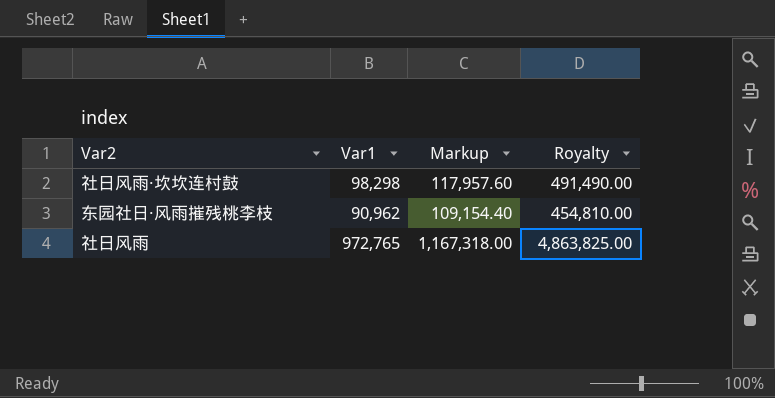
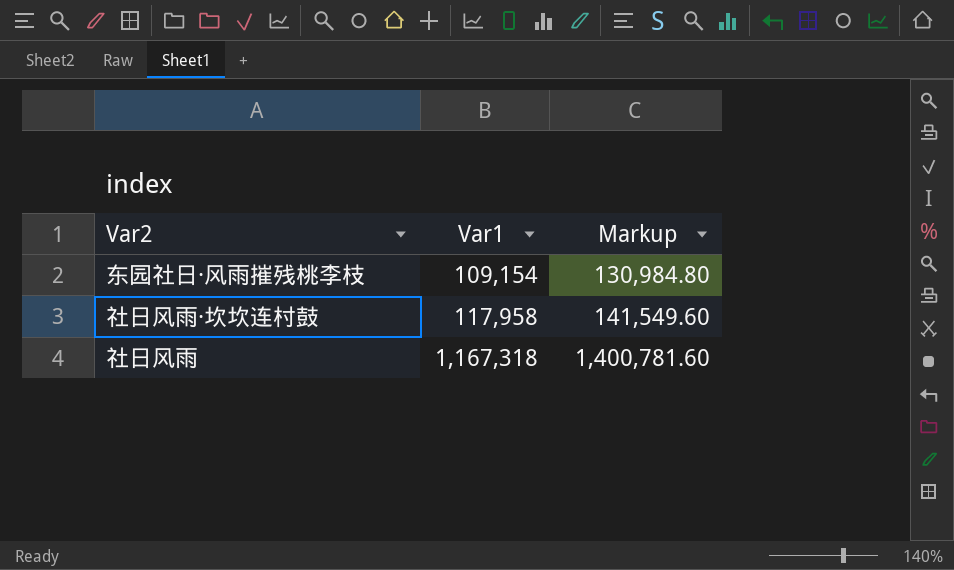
row order: none -> Var1 ascending
column Royalty | formula: [Var1] * 5 -> none
东园社日·风雨摧残桃李枝 | Var1: 90,962 -> 109,154
东园社日·风雨摧残桃李枝 | Markup: 109,154.40 -> 130,984.80
社日风雨·坎坎连村鼓 | Var1: 98,298 -> 117,958
社日风雨·坎坎连村鼓 | Markup: 117,957.60 -> 141,549.60
社日风雨 | Var1: 972,765 -> 1,167,318
社日风雨 | Markup: 1,167,318.00 -> 1,400,781.60

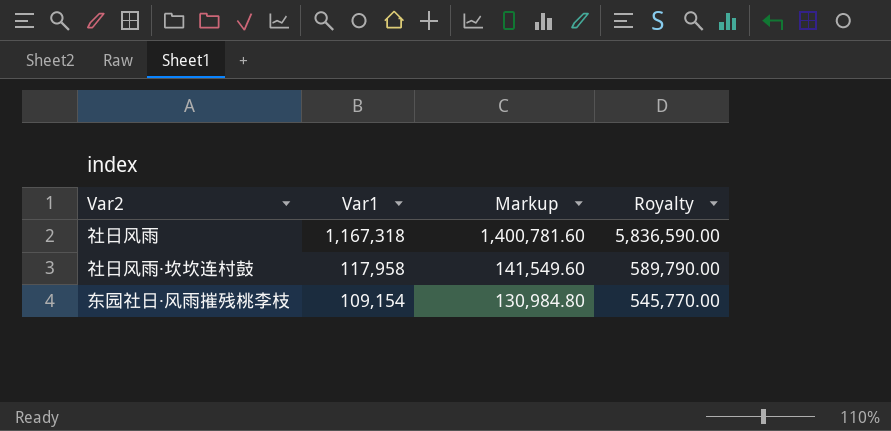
row order: Var1 ascending -> Var1 descending
column Royalty | formula: none -> [Var1] * 5

